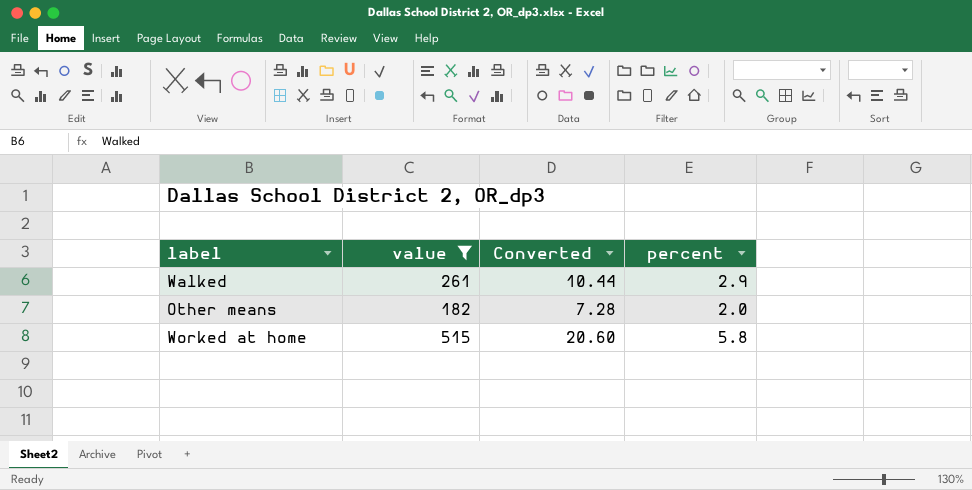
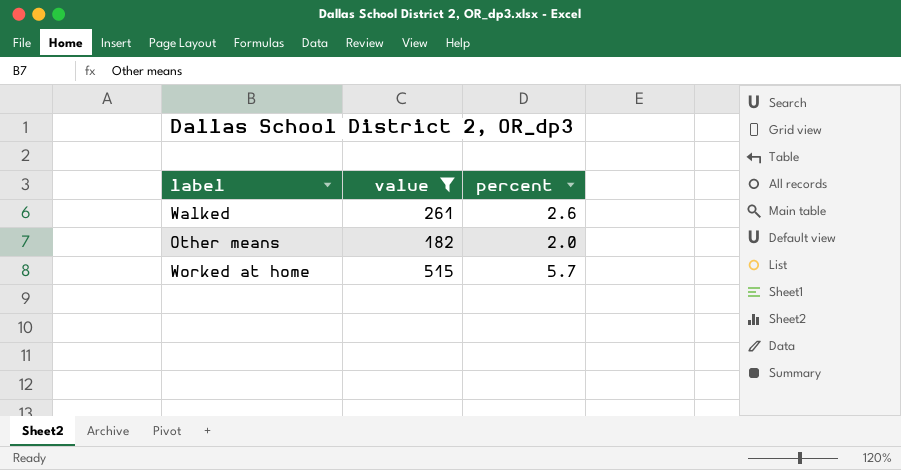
column Converted | formula: [value] * 0.04 -> none
Walked | percent: 2.9 -> 2.6
Worked at home | percent: 5.8 -> 5.7

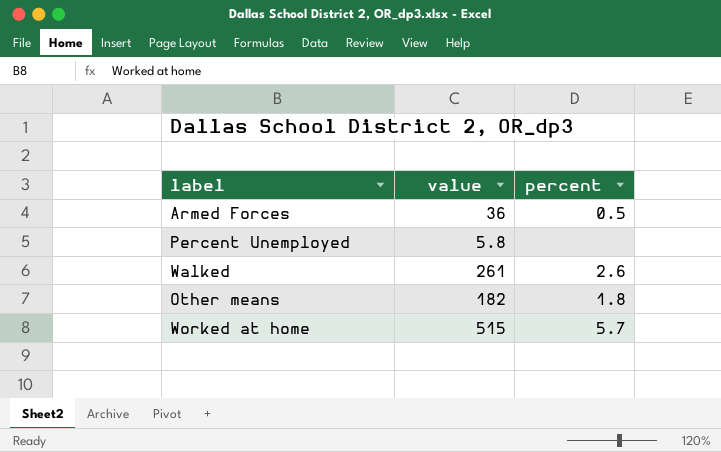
filter: value >= 182 -> none
Other means | percent: 2.0 -> 1.8

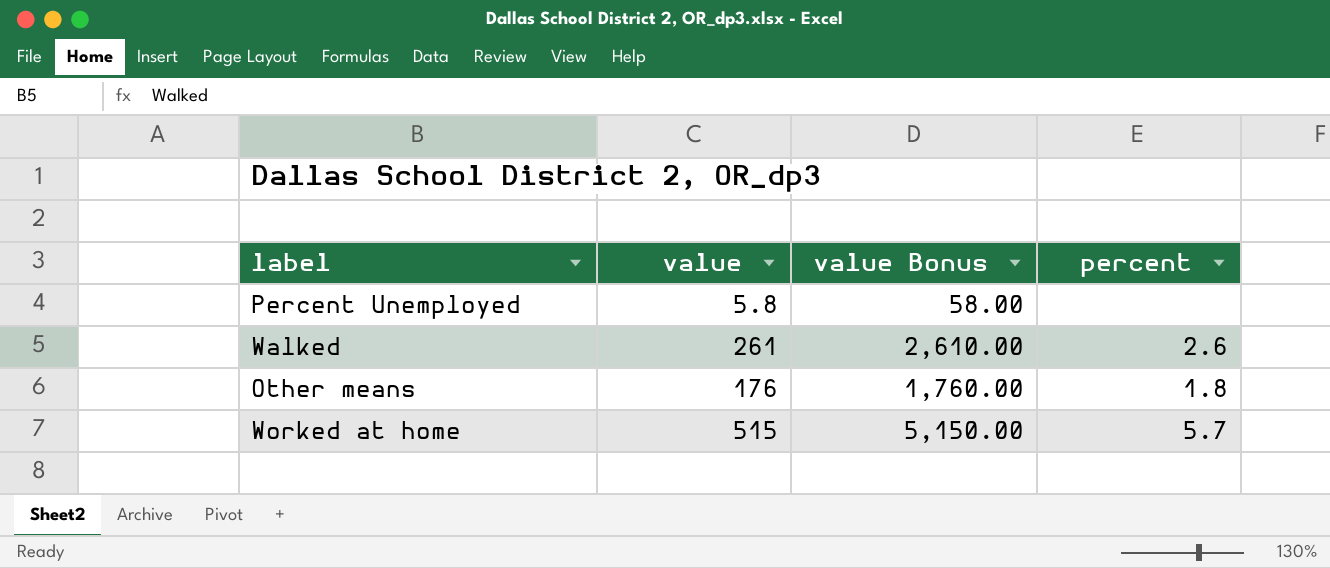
column value Bonus | formula: none -> [value] * 10
row Armed Forces: 36 | 0.5 -> none
Other means | value: 182 -> 176

